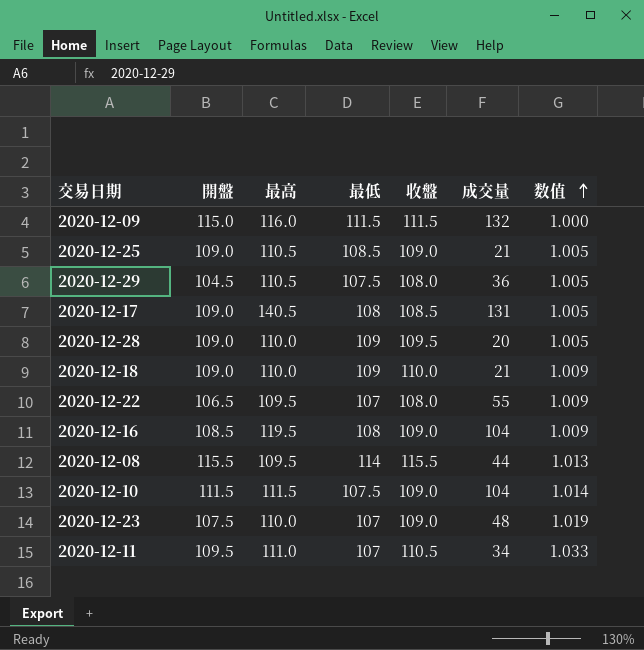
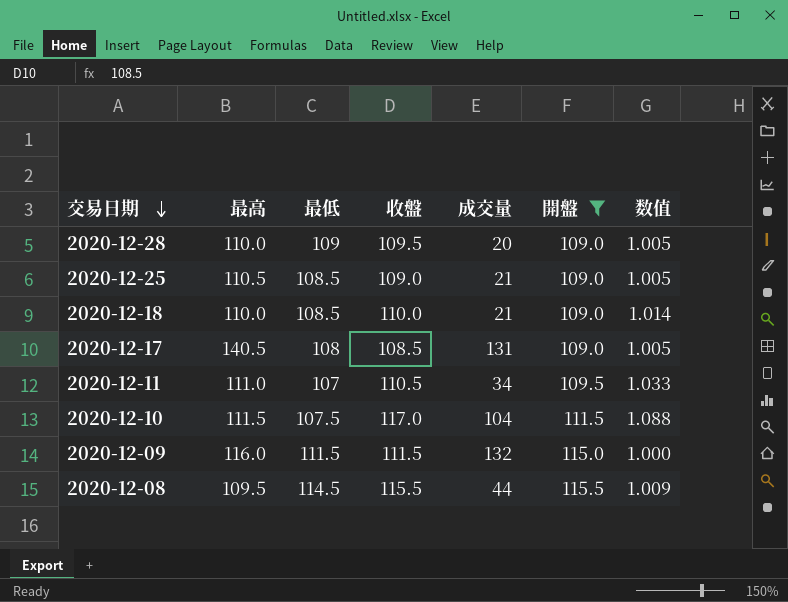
filter: none -> 開盤 >= 109.0
row order: 数值 ascending -> 交易日期 descending
column 開盤 | position: 2 -> 6
2020-12-18 | 最低: 109 -> 108.5
2020-12-18 | 数值: 1.009 -> 1.014
2020-12-10 | 收盤: 109.0 -> 117.0
2020-12-10 | 数值: 1.014 -> 1.088
2020-12-08 | 最低: 114 -> 114.5
2020-12-08 | 数值: 1.013 -> 1.009

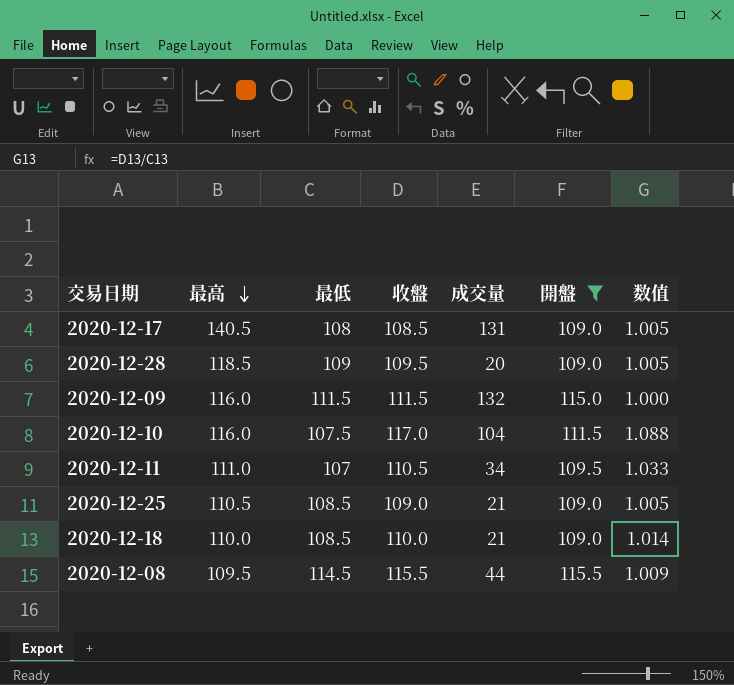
row order: 交易日期 descending -> 最高 descending
2020-12-28 | 最高: 110.0 -> 118.5
2020-12-10 | 最高: 111.5 -> 116.0

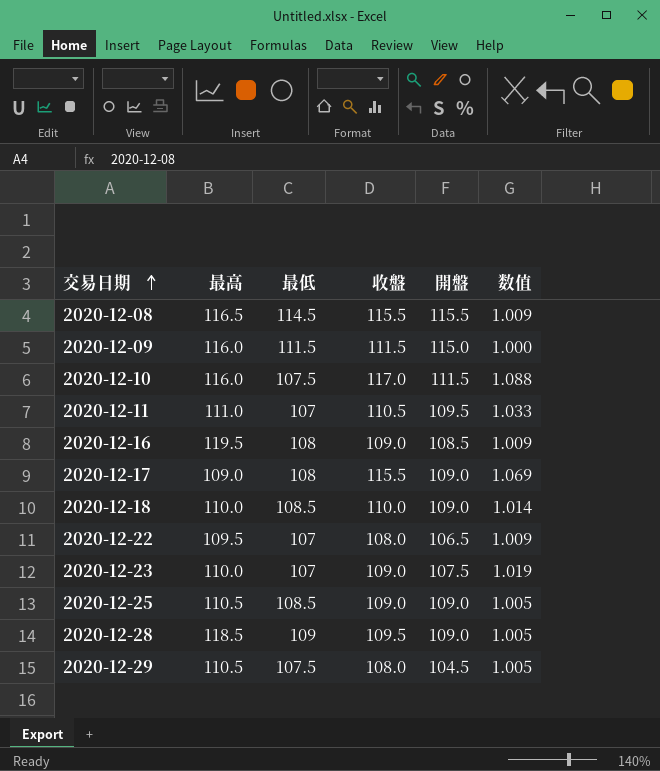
filter: 開盤 >= 109.0 -> none
row order: 最高 descending -> 交易日期 ascending
column 成交量 | position: 5 -> none
2020-12-08 | 最高: 109.5 -> 116.5
2020-12-17 | 最高: 140.5 -> 109.0
2020-12-17 | 收盤: 108.5 -> 115.5
2020-12-17 | 数值: 1.005 -> 1.069

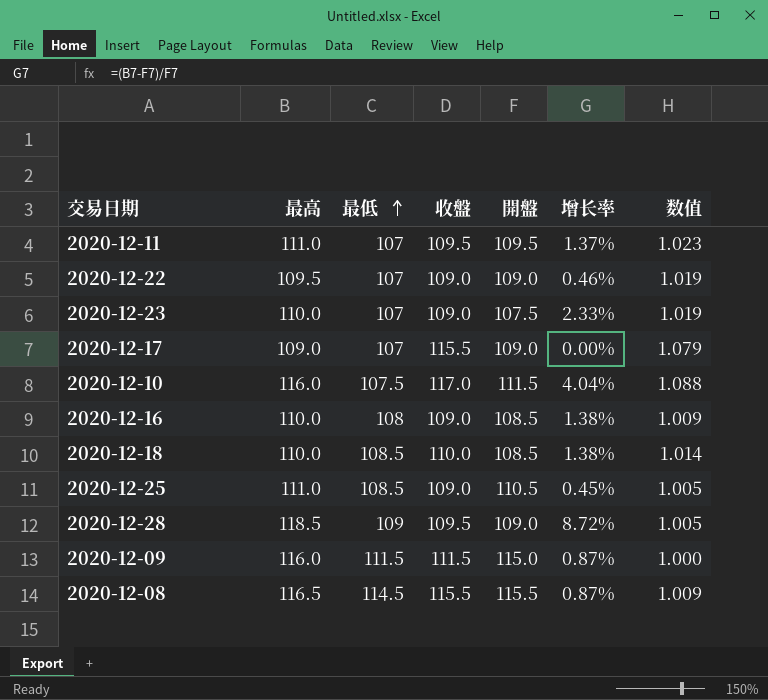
row order: 交易日期 ascending -> 最低 ascending
column 增长率 | formula: none -> ([最高] - [開盤]) / [開盤]
row 2020-12-29: 110.5 | 107.5 | 108.0 | 104.5 | 1.005 -> none
2020-12-11 | 收盤: 110.5 -> 109.5
2020-12-11 | 数值: 1.033 -> 1.023
2020-12-22 | 收盤: 108.0 -> 109.0
2020-12-22 | 開盤: 106.5 -> 109.0
2020-12-22 | 数值: 1.009 -> 1.019
2020-12-17 | 最低: 108 -> 107
2020-12-17 | 数值: 1.069 -> 1.079
2020-12-16 | 最高: 119.5 -> 110.0
2020-12-18 | 開盤: 109.0 -> 108.5
2020-12-25 | 最高: 110.5 -> 111.0
2020-12-25 | 開盤: 109.0 -> 110.5

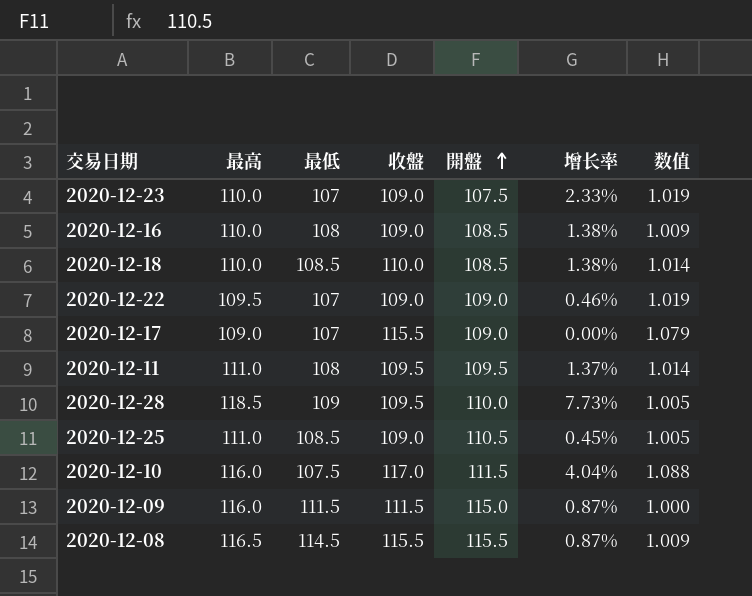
row order: 最低 ascending -> 開盤 ascending
2020-12-11 | 最低: 107 -> 108
2020-12-11 | 数值: 1.023 -> 1.014
2020-12-28 | 開盤: 109.0 -> 110.0
2020-12-28 | 增长率: 8.72% -> 7.73%

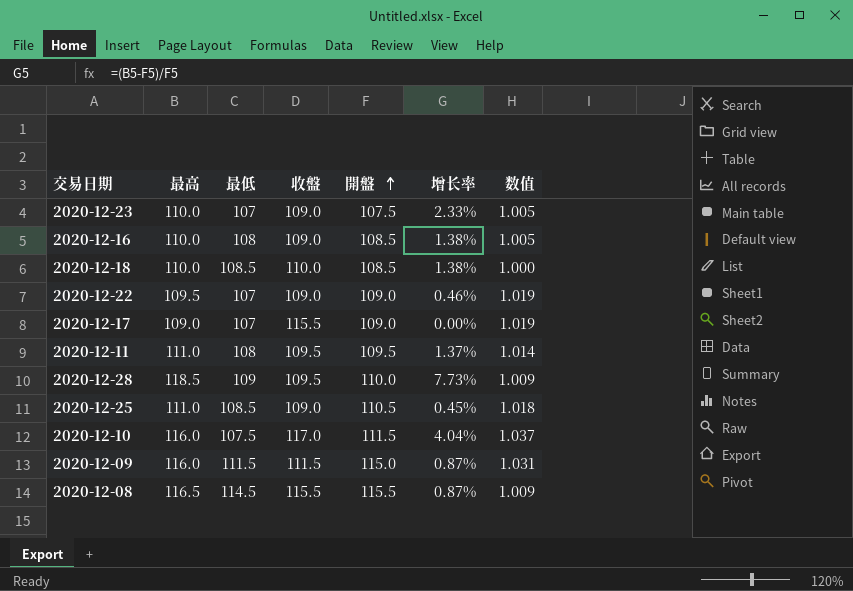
column 数值 | formula: [收盤] / [最低] -> [開盤] / [最低]

